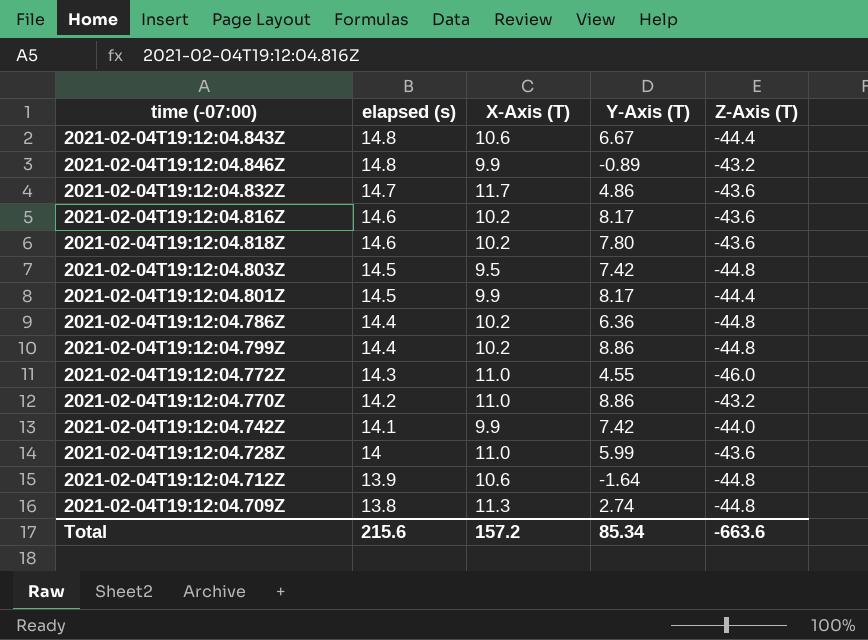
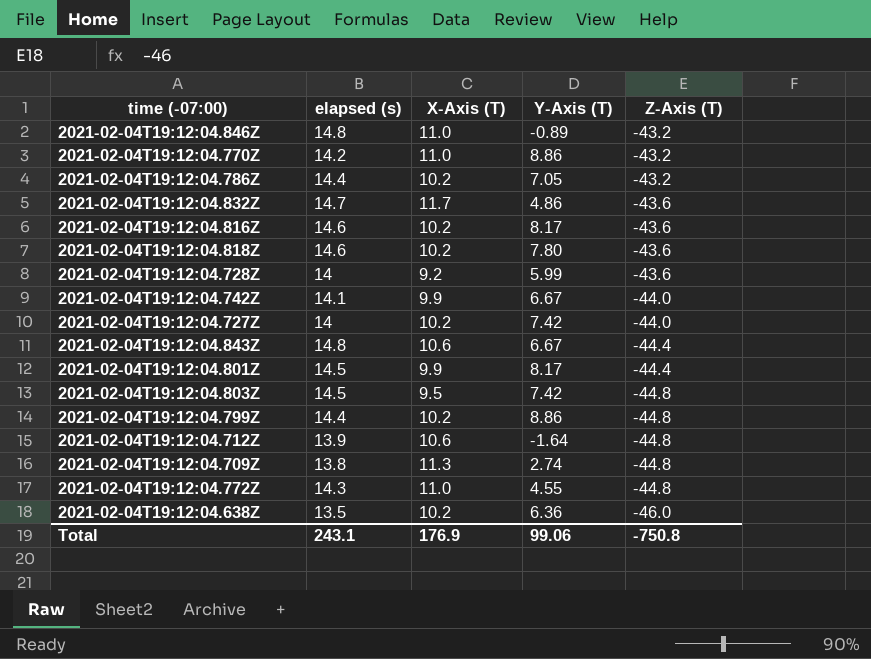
row order: elapsed (s) descending -> Z-Axis (T) descending
2021-02-04T19:12:04.846Z | X-Axis (T): 9.9 -> 11.0
2021-02-04T19:12:04.786Z | Y-Axis (T): 6.36 -> 7.05
2021-02-04T19:12:04.786Z | Z-Axis (T): -44.8 -> -43.2
2021-02-04T19:12:04.728Z | X-Axis (T): 11.0 -> 9.2
2021-02-04T19:12:04.742Z | Y-Axis (T): 7.42 -> 6.67
row 2021-02-04T19:12:04.727Z: none -> 14 | 10.2 | 7.42 | -44.0
2021-02-04T19:12:04.772Z | Z-Axis (T): -46.0 -> -44.8
row 2021-02-04T19:12:04.638Z: none -> 13.5 | 10.2 | 6.36 | -46.0
Total | elapsed (s): 215.6 -> 243.1
Total | X-Axis (T): 157.2 -> 176.9
Total | Y-Axis (T): 85.34 -> 99.06
Total | Z-Axis (T): -663.6 -> -750.8

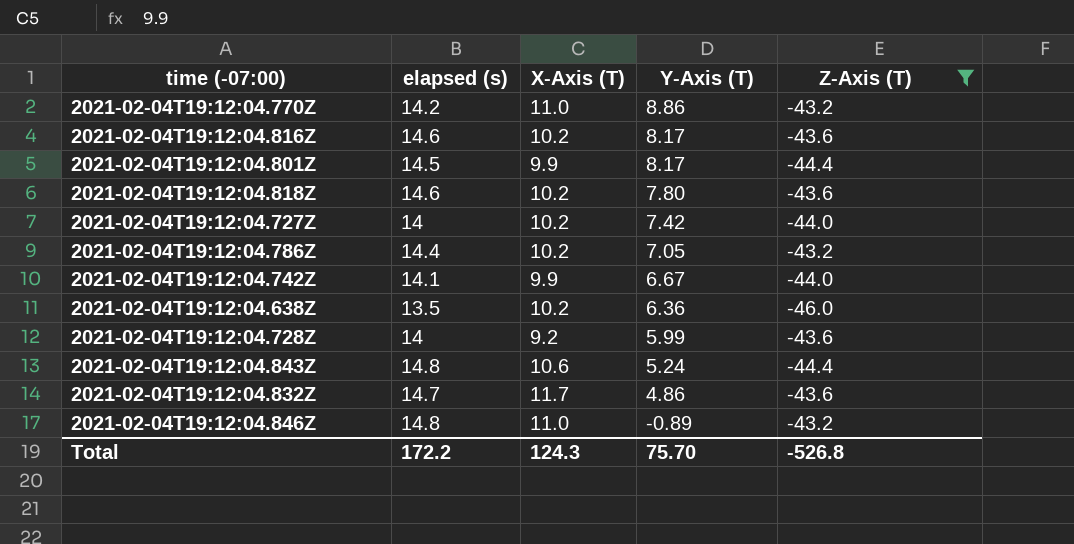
filter: none -> Z-Axis (T) != -44.8
row order: Z-Axis (T) descending -> Y-Axis (T) descending
2021-02-04T19:12:04.843Z | Y-Axis (T): 6.67 -> 5.24
Total | elapsed (s): 243.1 -> 172.2
Total | X-Axis (T): 176.9 -> 124.3
Total | Y-Axis (T): 99.06 -> 75.70
Total | Z-Axis (T): -750.8 -> -526.8

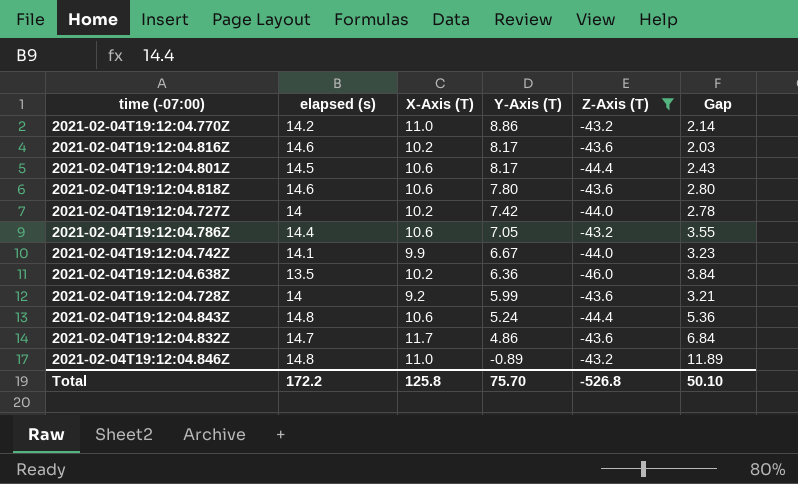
column Gap | formula: none -> [X-Axis (T)] - [Y-Axis (T)]
2021-02-04T19:12:04.801Z | X-Axis (T): 9.9 -> 10.6
2021-02-04T19:12:04.818Z | X-Axis (T): 10.2 -> 10.6
2021-02-04T19:12:04.786Z | X-Axis (T): 10.2 -> 10.6
Total | X-Axis (T): 124.3 -> 125.8

